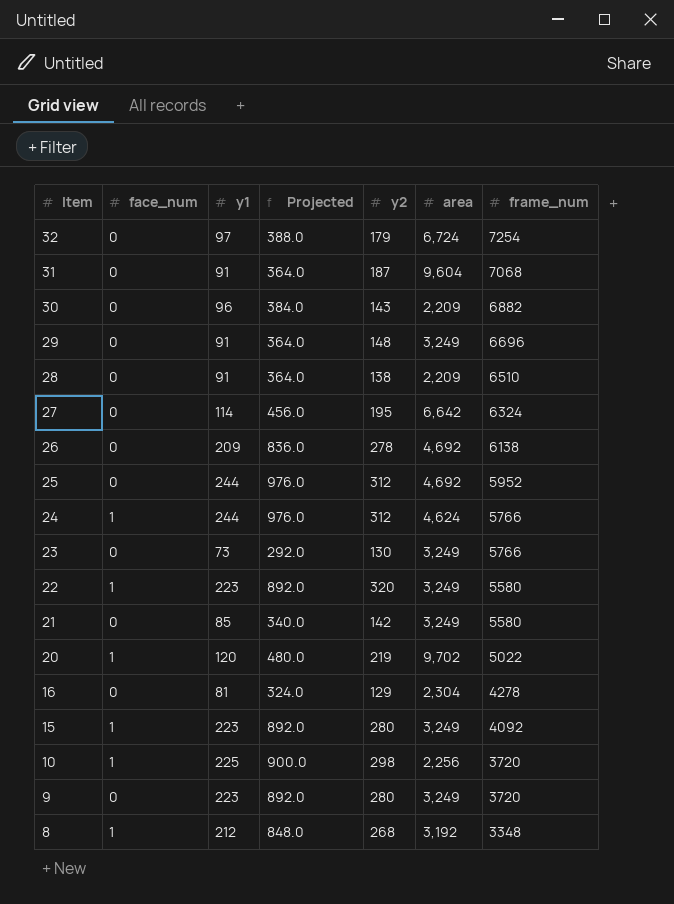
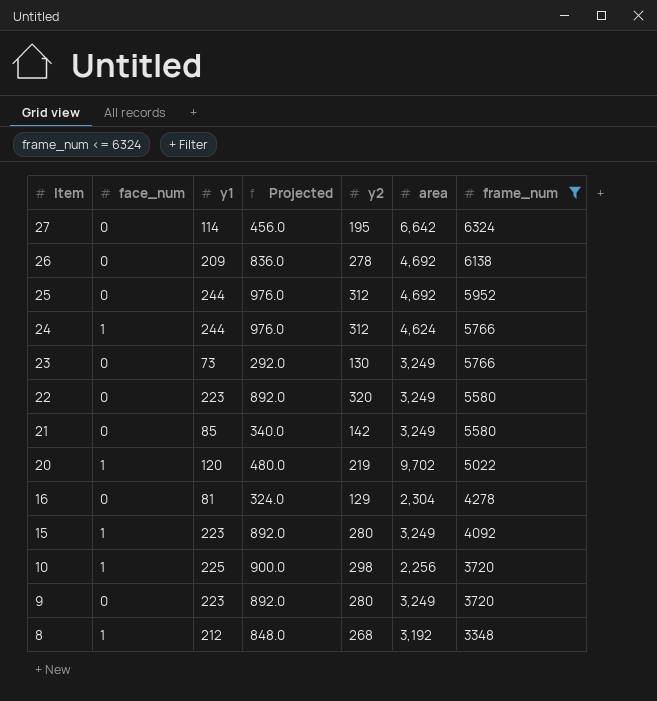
filter: none -> frame_num <= 6324
22 | face_num: 1 -> 0

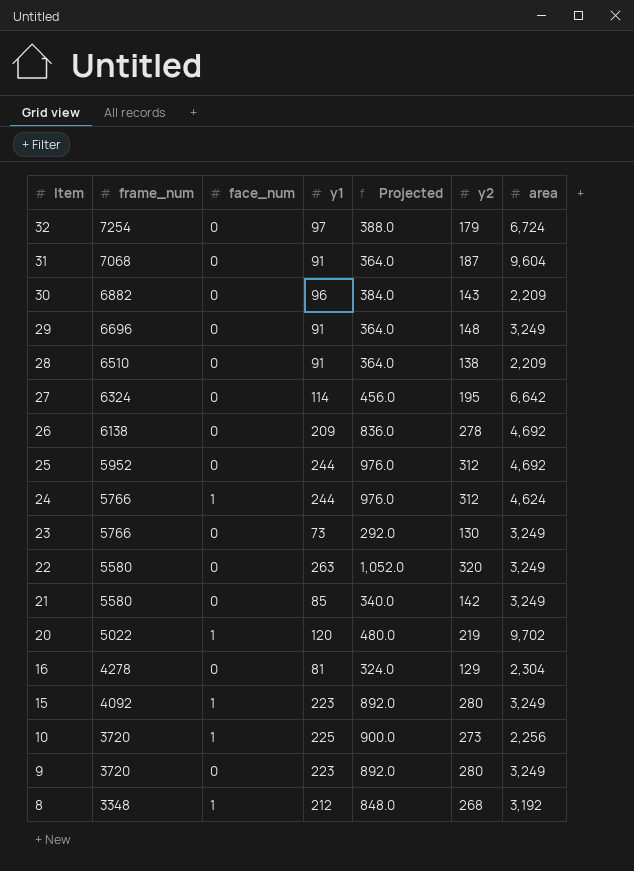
filter: frame_num <= 6324 -> none
column frame_num | position: 7 -> 2
22 | y1: 223 -> 263
22 | Projected: 892.0 -> 1,052.0
10 | y2: 298 -> 273

